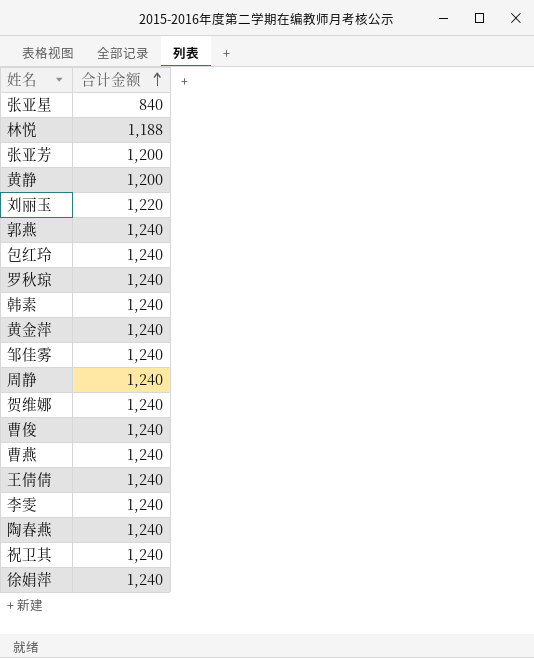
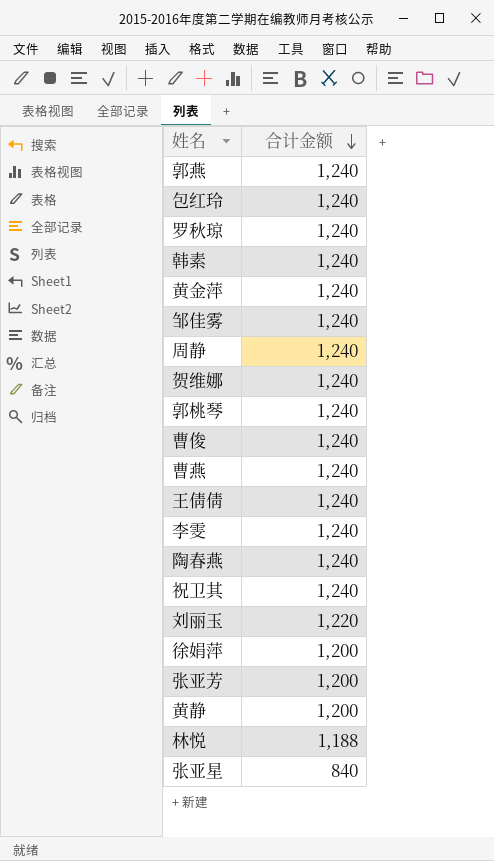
row order: 合计金额 ascending -> 合计金额 descending
row 郭桃琴: none -> 1,240
徐娟萍 | 合计金额: 1,240 -> 1,200

